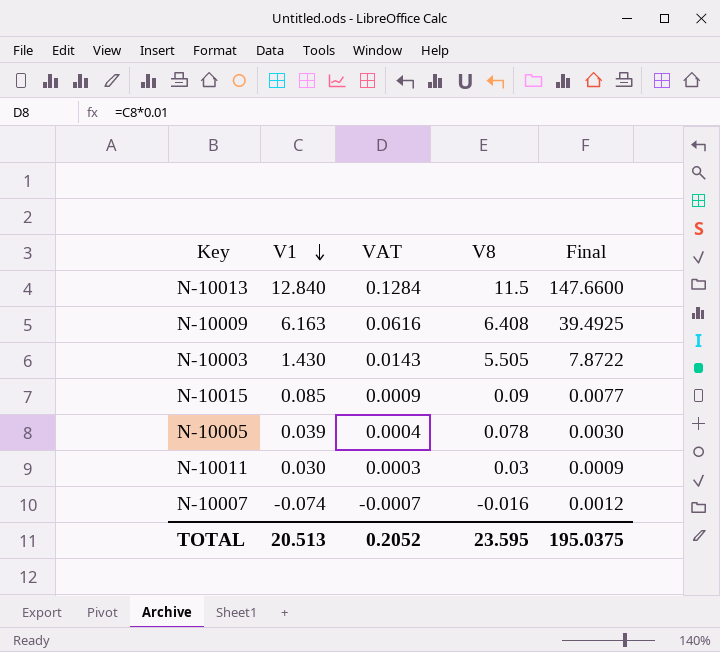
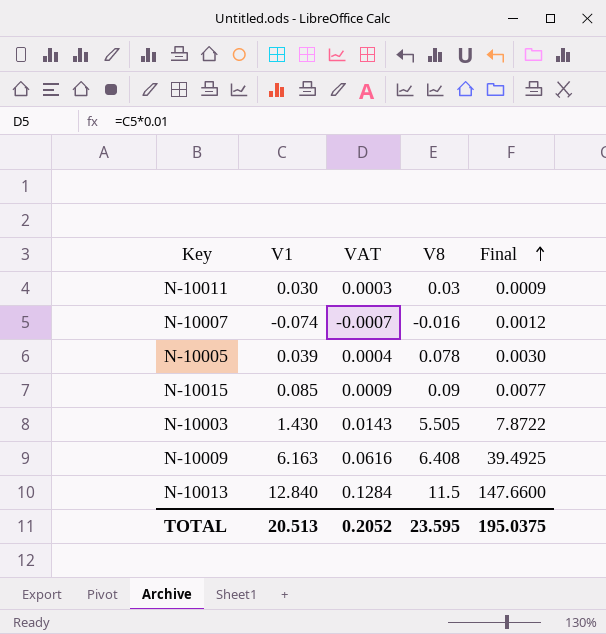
row order: V1 descending -> Final ascending

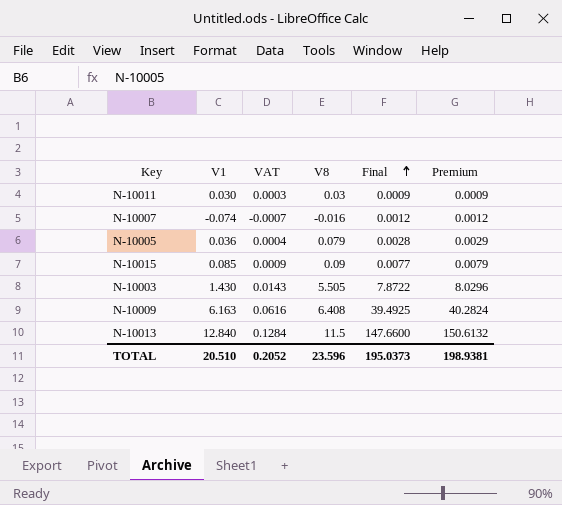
column Premium | formula: none -> [Final] * 1.02
N-10005 | V1: 0.039 -> 0.036
N-10005 | V8: 0.078 -> 0.079
N-10005 | Final: 0.0030 -> 0.0028
TOTAL | V1: 20.513 -> 20.510
TOTAL | V8: 23.595 -> 23.596
TOTAL | Final: 195.0375 -> 195.0373

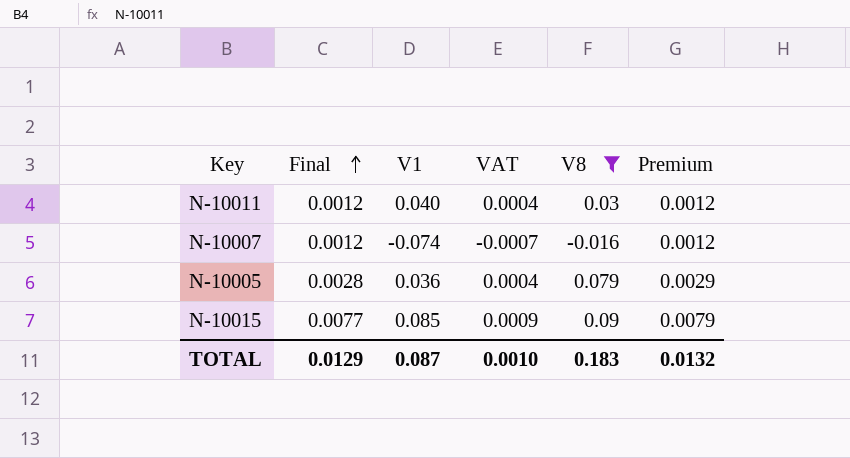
filter: none -> V8 <= 0.09
column Final | position: 5 -> 2
N-10011 | Final: 0.0009 -> 0.0012
N-10011 | V1: 0.030 -> 0.040
N-10011 | VAT: 0.0003 -> 0.0004
N-10011 | Premium: 0.0009 -> 0.0012
TOTAL | Final: 195.0373 -> 0.0129
TOTAL | V1: 20.510 -> 0.087
TOTAL | VAT: 0.2052 -> 0.0010
TOTAL | V8: 23.596 -> 0.183
TOTAL | Premium: 198.9381 -> 0.0132

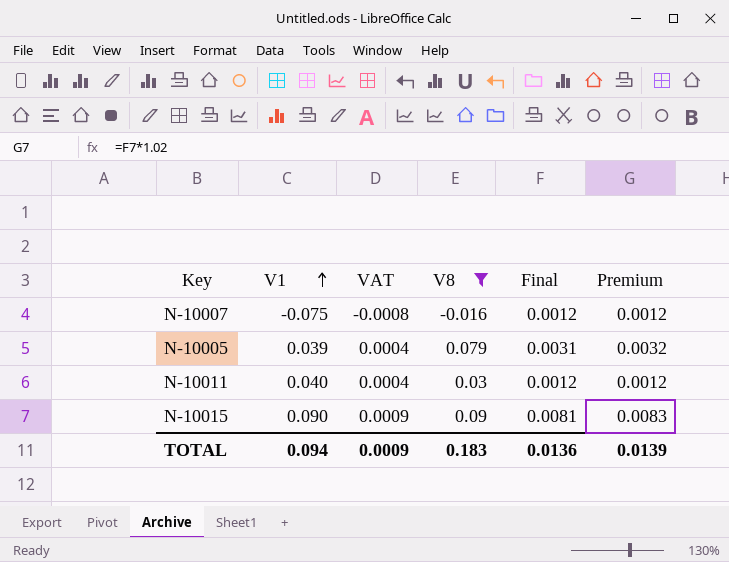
row order: Final ascending -> V1 ascending
column Final | position: 2 -> 5
N-10007 | V1: -0.074 -> -0.075
N-10007 | VAT: -0.0007 -> -0.0008
N-10005 | V1: 0.036 -> 0.039
N-10005 | Final: 0.0028 -> 0.0031
N-10005 | Premium: 0.0029 -> 0.0032
N-10015 | V1: 0.085 -> 0.090
N-10015 | Final: 0.0077 -> 0.0081
N-10015 | Premium: 0.0079 -> 0.0083
TOTAL | V1: 0.087 -> 0.094
TOTAL | VAT: 0.0010 -> 0.0009
TOTAL | Final: 0.0129 -> 0.0136
TOTAL | Premium: 0.0132 -> 0.0139

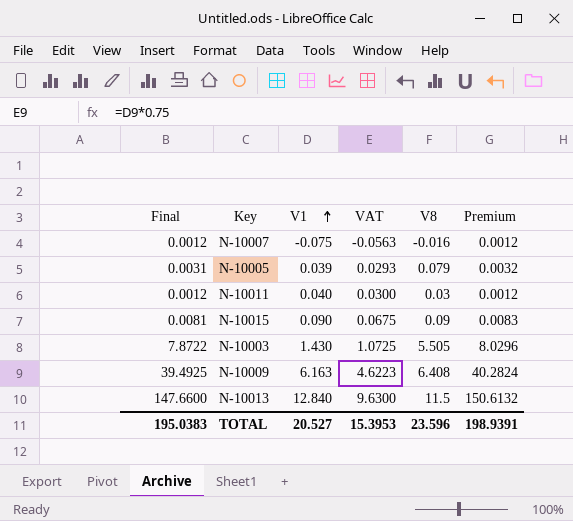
filter: V8 <= 0.09 -> none
column Final | position: 5 -> 1
column VAT | formula: [V1] * 0.01 -> [V1] * 0.75
TOTAL | Final: 0.0136 -> 195.0383
TOTAL | V1: 0.094 -> 20.527
TOTAL | VAT: 0.0009 -> 15.3953
TOTAL | V8: 0.183 -> 23.596
TOTAL | Premium: 0.0139 -> 198.9391

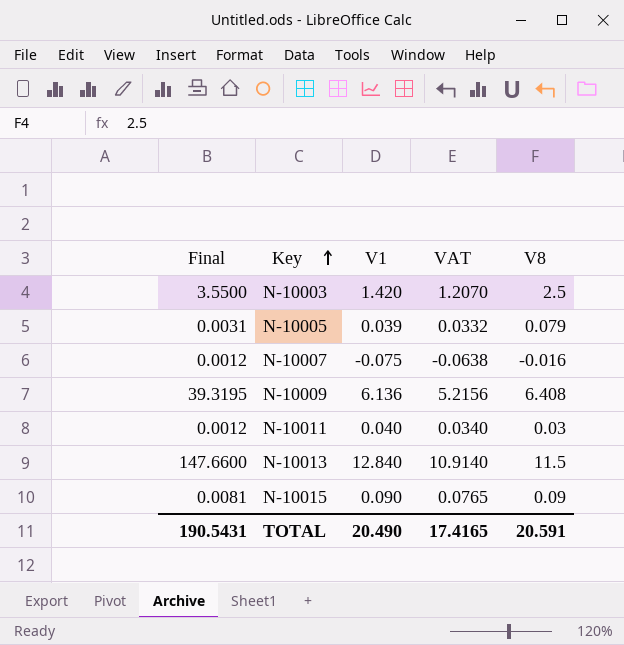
row order: V1 ascending -> Key ascending
column Premium | formula: [Final] * 1.02 -> none
column VAT | formula: [V1] * 0.75 -> [V1] * 0.85
N-10003 | Final: 7.8722 -> 3.5500
N-10003 | V1: 1.430 -> 1.420
N-10003 | V8: 5.505 -> 2.5
N-10009 | Final: 39.4925 -> 39.3195
N-10009 | V1: 6.163 -> 6.136
TOTAL | Final: 195.0383 -> 190.5431
TOTAL | V1: 20.527 -> 20.490
TOTAL | VAT: 15.3953 -> 17.4165
TOTAL | V8: 23.596 -> 20.591

